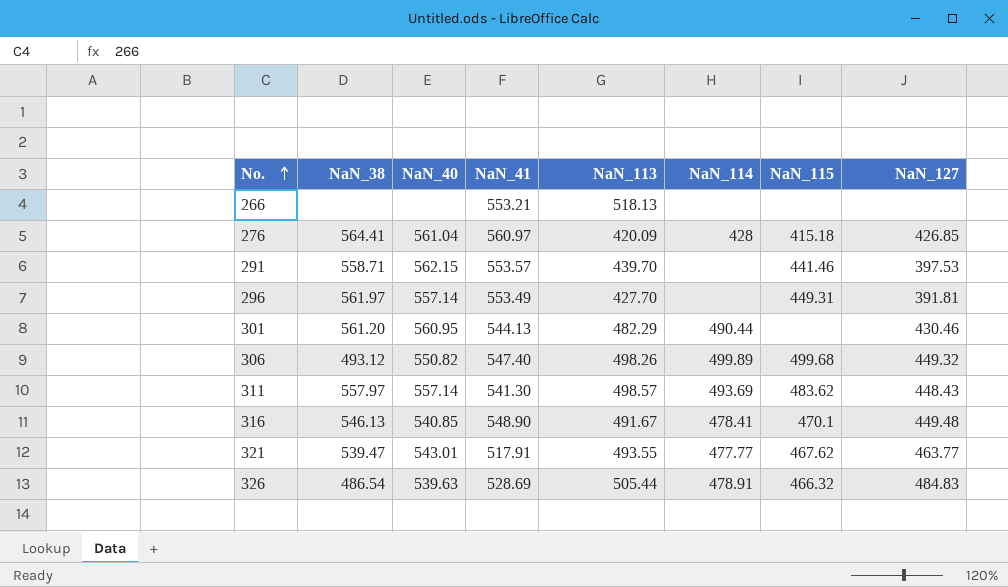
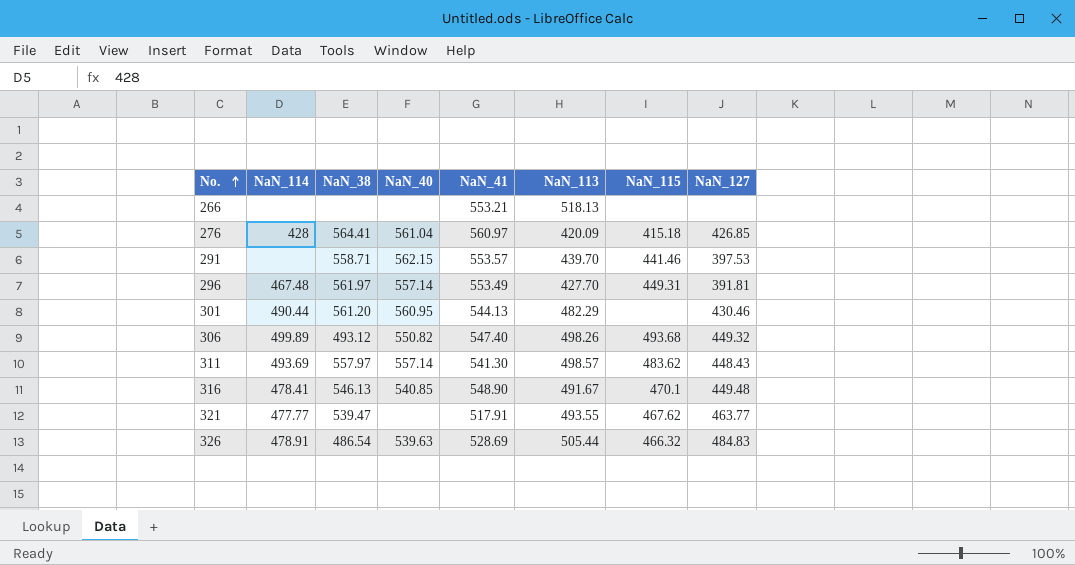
column NaN_114 | position: 6 -> 2
296 | NaN_114: none -> 467.48
306 | NaN_115: 499.68 -> 493.68
321 | NaN_40: 543.01 -> none

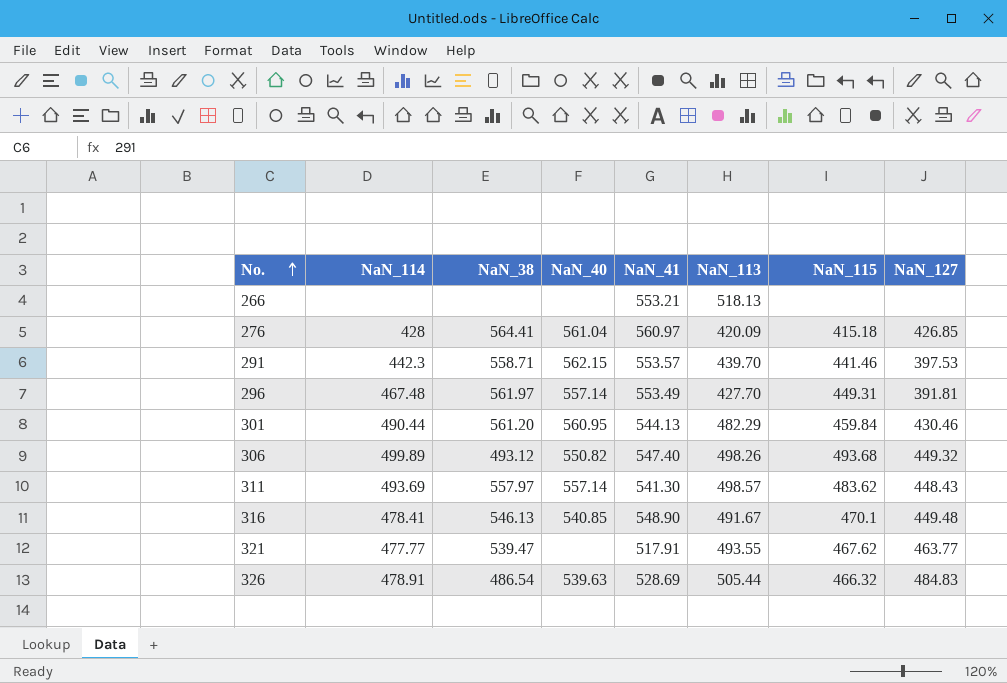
291 | NaN_114: none -> 442.3
301 | NaN_115: none -> 459.84

